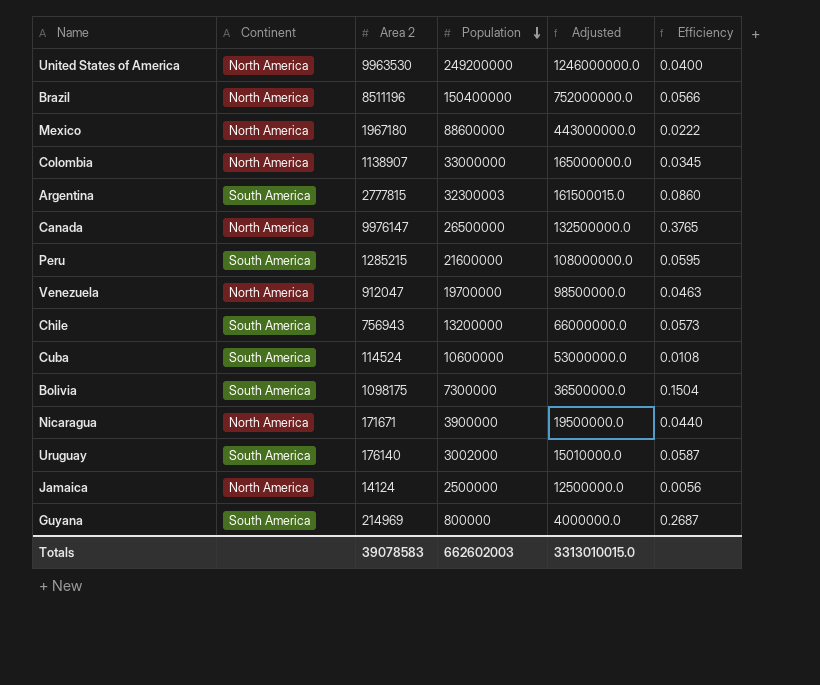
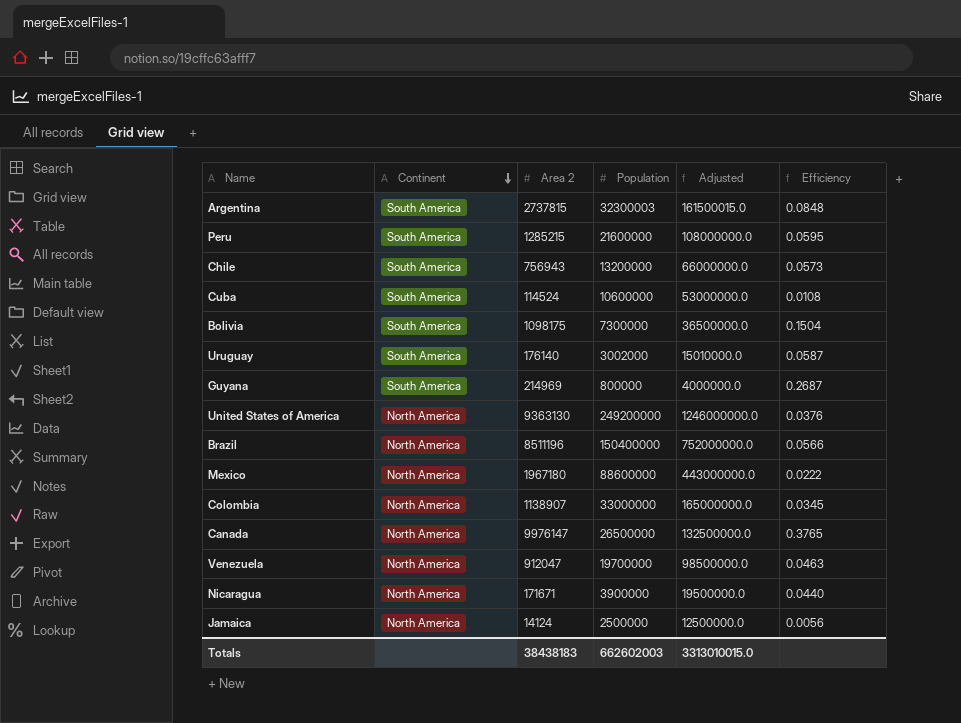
row order: Population descending -> Continent descending
Argentina | Area 2: 2777815 -> 2737815
Argentina | Efficiency: 0.0860 -> 0.0848
United States of America | Area 2: 9963530 -> 9363130
United States of America | Efficiency: 0.0400 -> 0.0376
Totals | Area 2: 39078583 -> 38438183

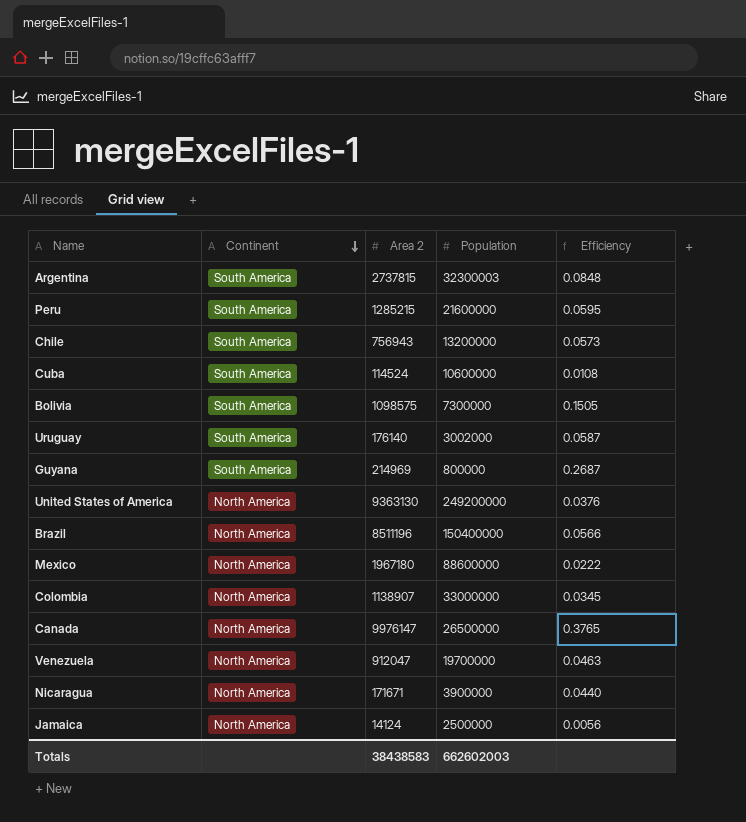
column Adjusted | formula: [Population] * 5 -> none
Bolivia | Area 2: 1098175 -> 1098575
Bolivia | Efficiency: 0.1504 -> 0.1505
Totals | Area 2: 38438183 -> 38438583

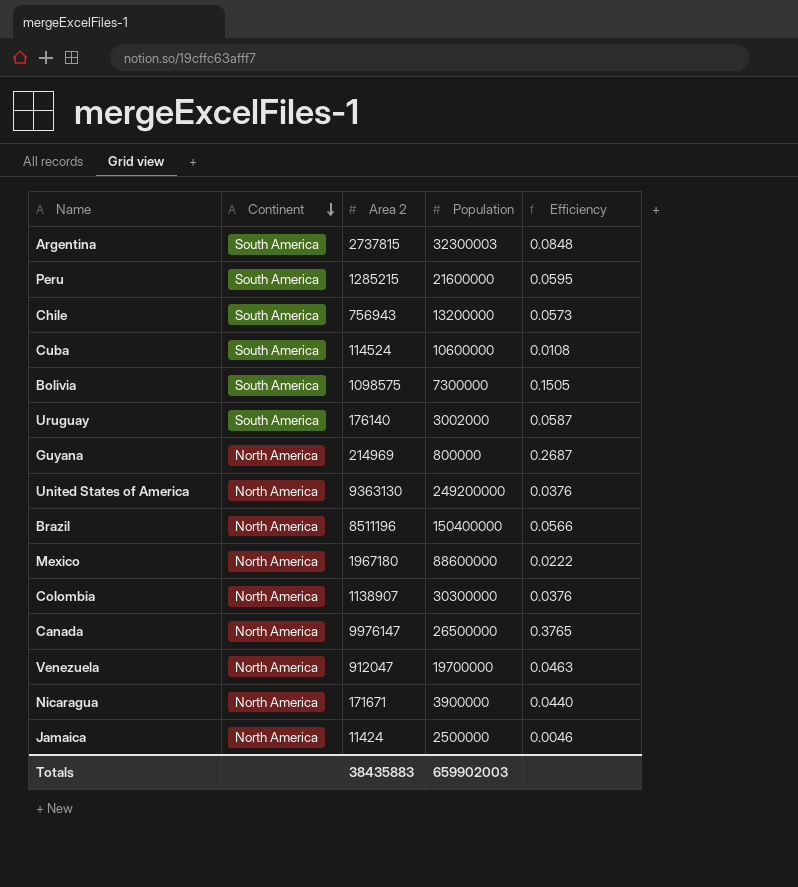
Guyana | Continent: South America -> North America
Colombia | Population: 33000000 -> 30300000
Colombia | Efficiency: 0.0345 -> 0.0376
Jamaica | Area 2: 14124 -> 11424
Jamaica | Efficiency: 0.0056 -> 0.0046
Totals | Area 2: 38438583 -> 38435883
Totals | Population: 662602003 -> 659902003

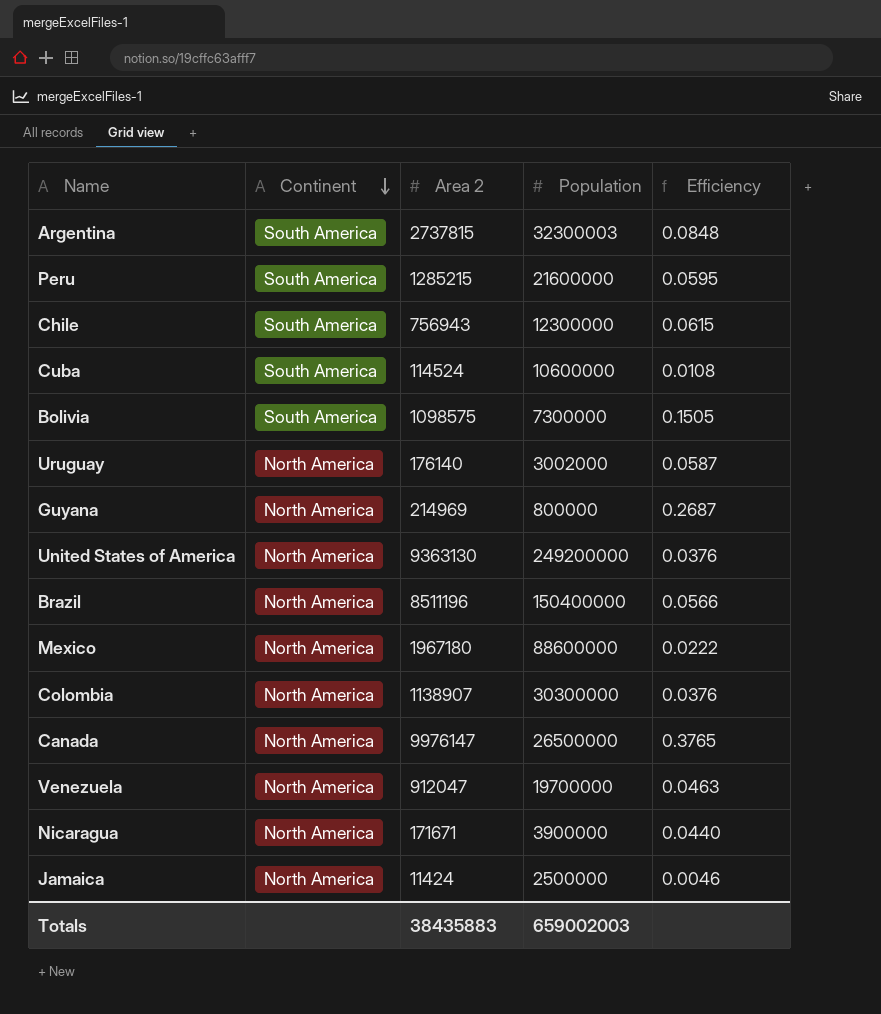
Chile | Population: 13200000 -> 12300000
Chile | Efficiency: 0.0573 -> 0.0615
Uruguay | Continent: South America -> North America
Totals | Population: 659902003 -> 659002003

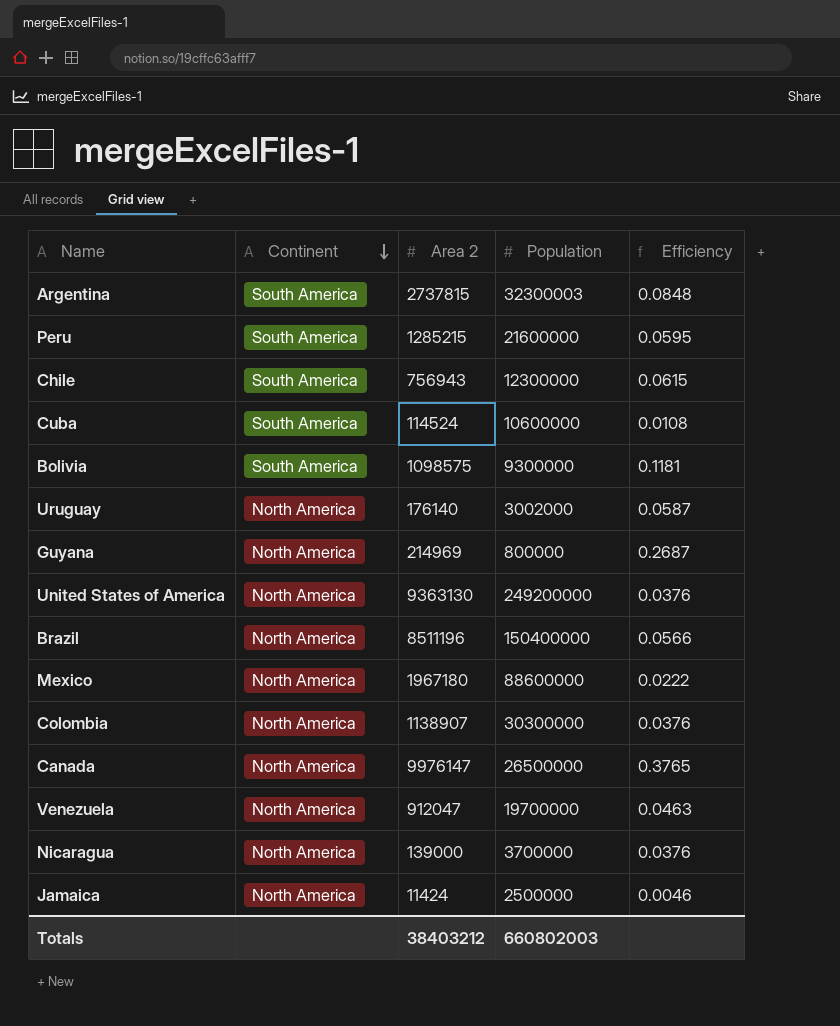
Bolivia | Population: 7300000 -> 9300000
Bolivia | Efficiency: 0.1505 -> 0.1181
Nicaragua | Area 2: 171671 -> 139000
Nicaragua | Population: 3900000 -> 3700000
Nicaragua | Efficiency: 0.0440 -> 0.0376
Totals | Area 2: 38435883 -> 38403212
Totals | Population: 659002003 -> 660802003

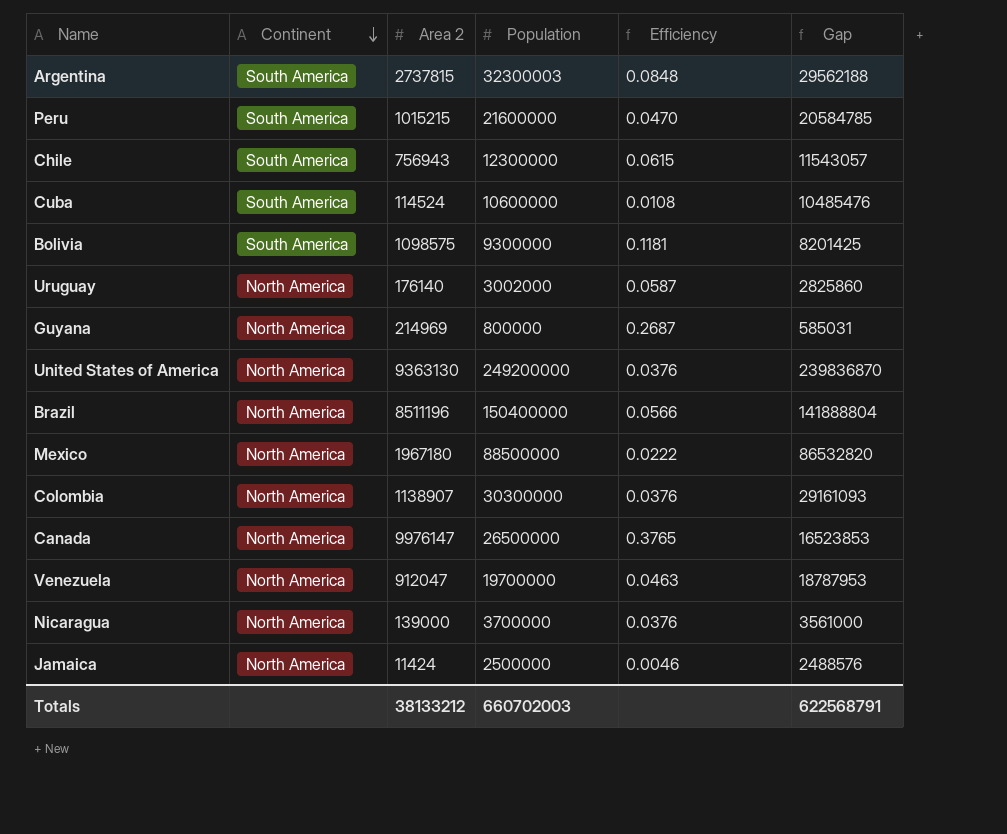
column Gap | formula: none -> [Population] - [Area 2]
Peru | Area 2: 1285215 -> 1015215
Peru | Efficiency: 0.0595 -> 0.0470
Mexico | Population: 88600000 -> 88500000
Totals | Area 2: 38403212 -> 38133212
Totals | Population: 660802003 -> 660702003

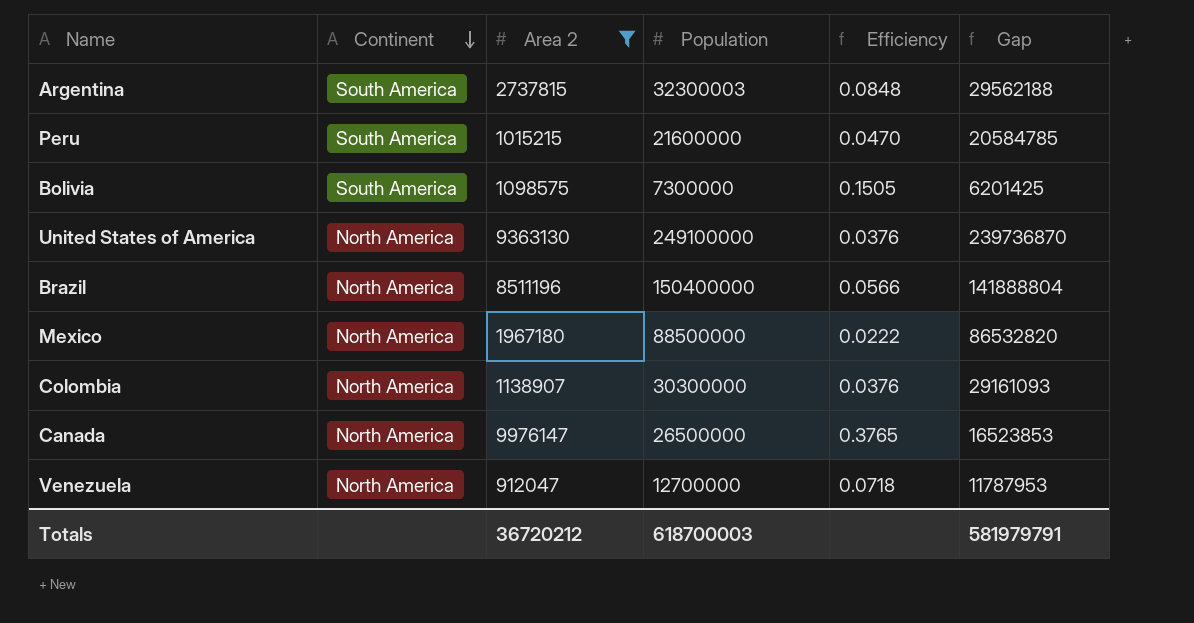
filter: none -> Area 2 >= 912047
Bolivia | Population: 9300000 -> 7300000
Bolivia | Efficiency: 0.1181 -> 0.1505
Bolivia | Gap: 8201425 -> 6201425
United States of America | Population: 249200000 -> 249100000
United States of America | Gap: 239836870 -> 239736870
Venezuela | Population: 19700000 -> 12700000
Venezuela | Efficiency: 0.0463 -> 0.0718
Venezuela | Gap: 18787953 -> 11787953
Totals | Area 2: 38133212 -> 36720212
Totals | Population: 660702003 -> 618700003
Totals | Gap: 622568791 -> 581979791

